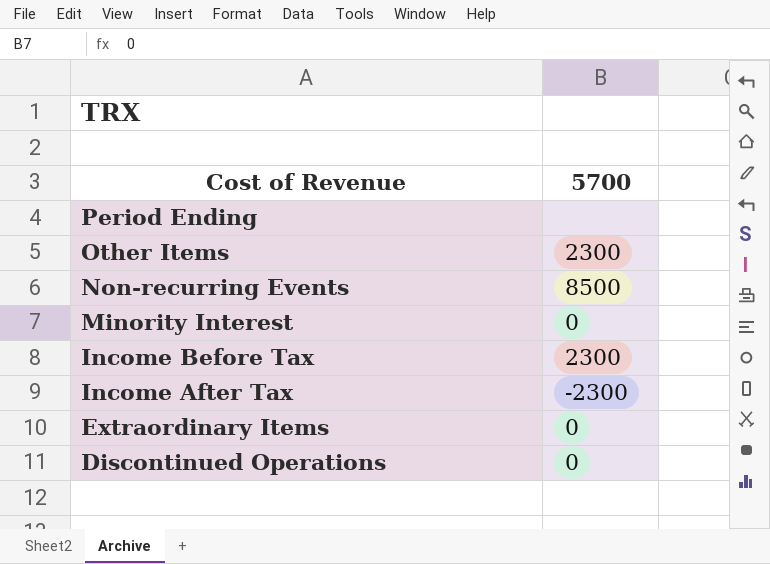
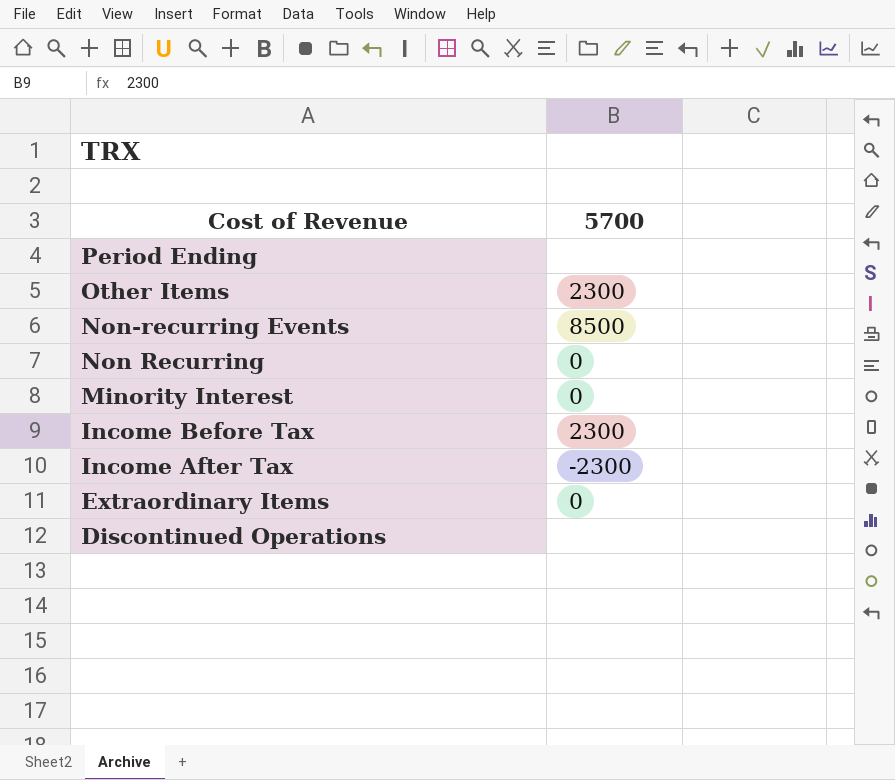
row Non Recurring: none -> 0
Discontinued Operations | 5700: 0 -> none

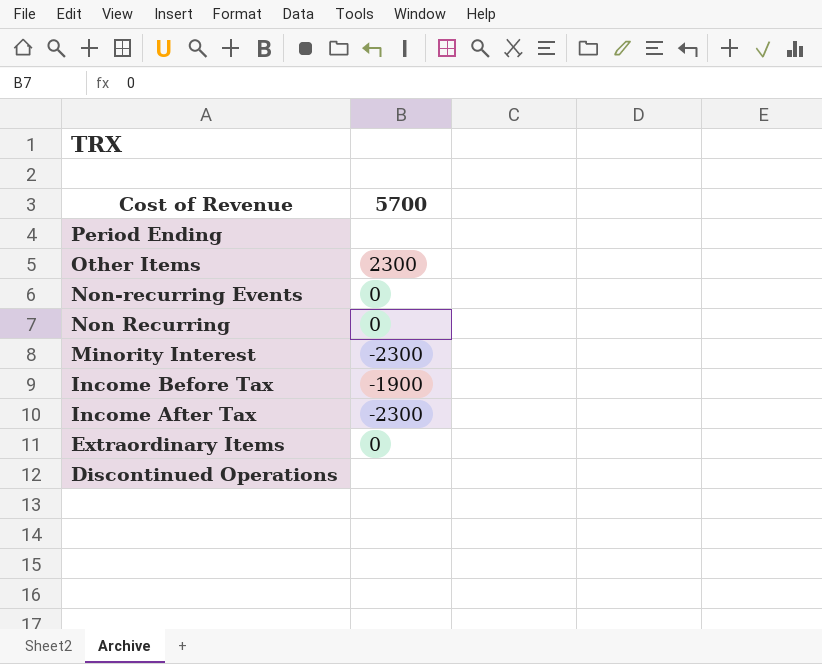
Non-recurring Events | 5700: 8500 -> 0
Minority Interest | 5700: 0 -> -2300
Income Before Tax | 5700: 2300 -> -1900

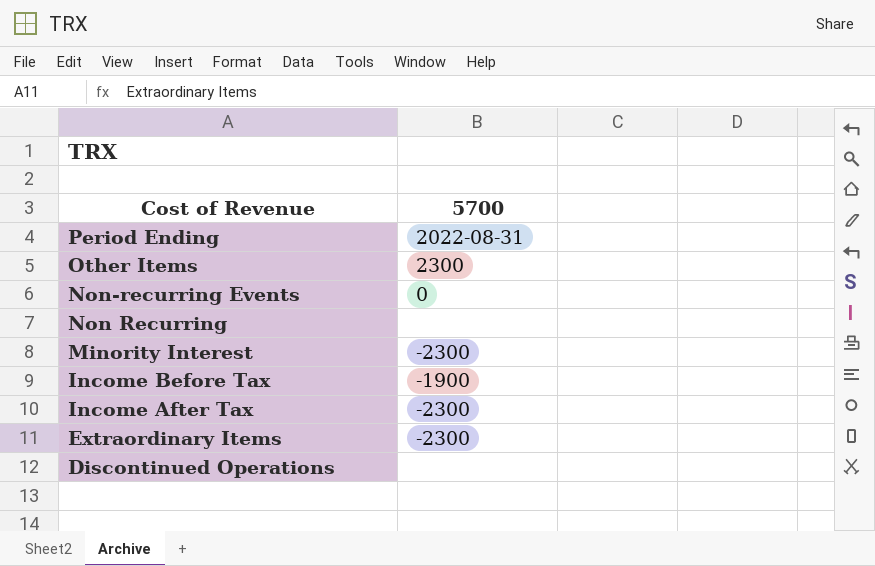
Period Ending | 5700: none -> 2022-08-31
Non Recurring | 5700: 0 -> none
Extraordinary Items | 5700: 0 -> -2300

